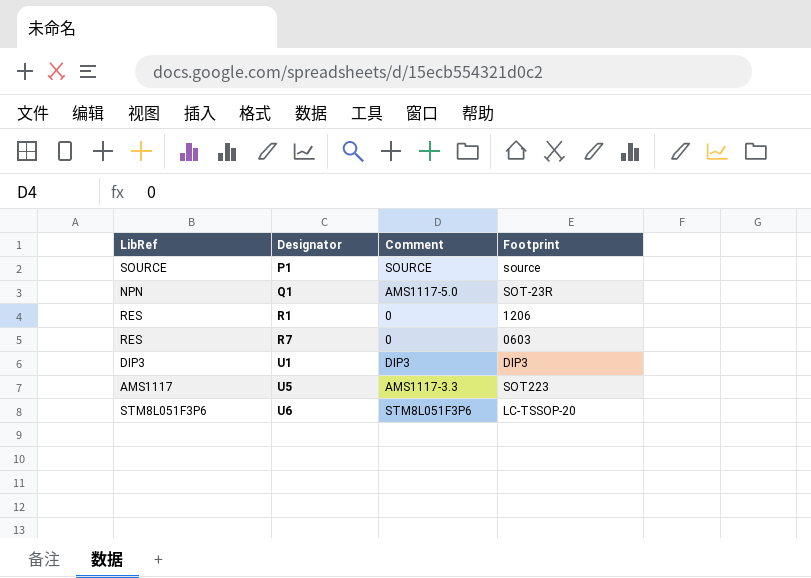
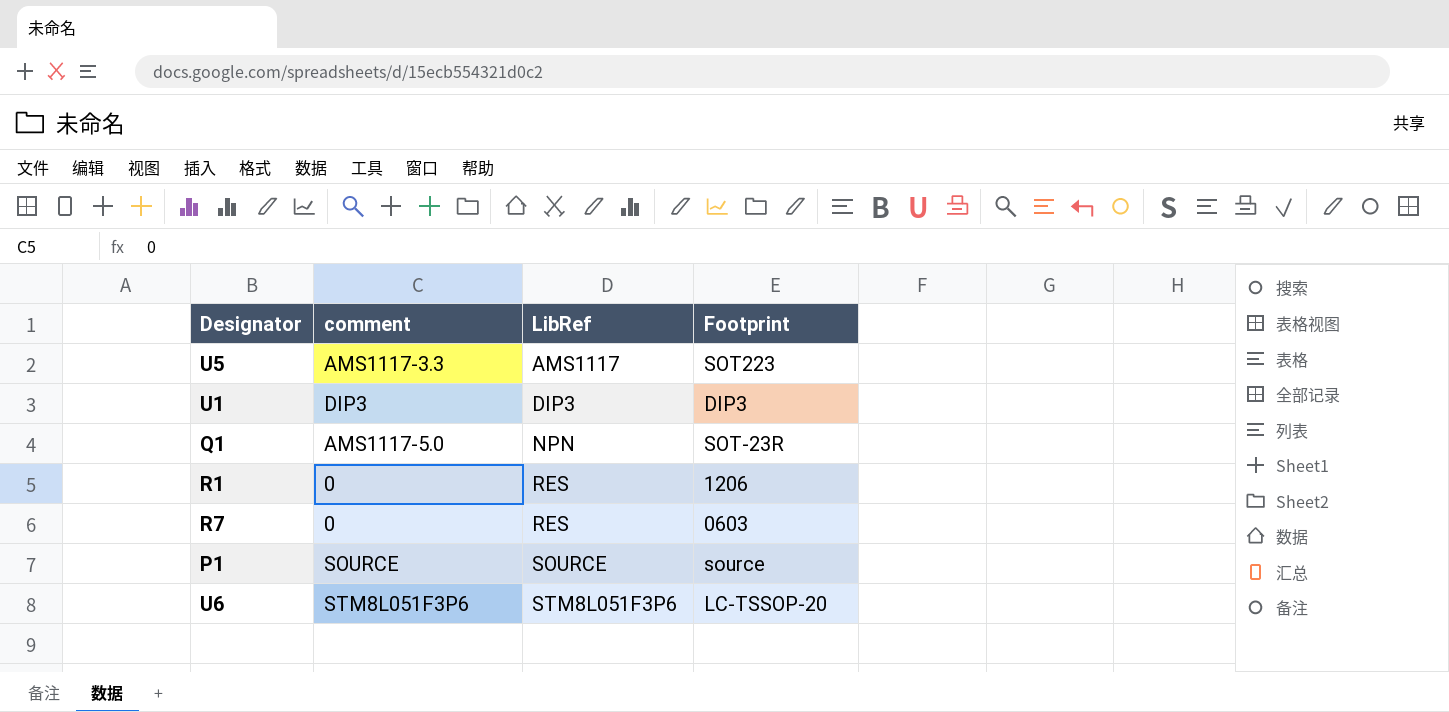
row order: Designator ascending -> LibRef ascending
column name: Comment -> comment
column LibRef | position: 1 -> 3

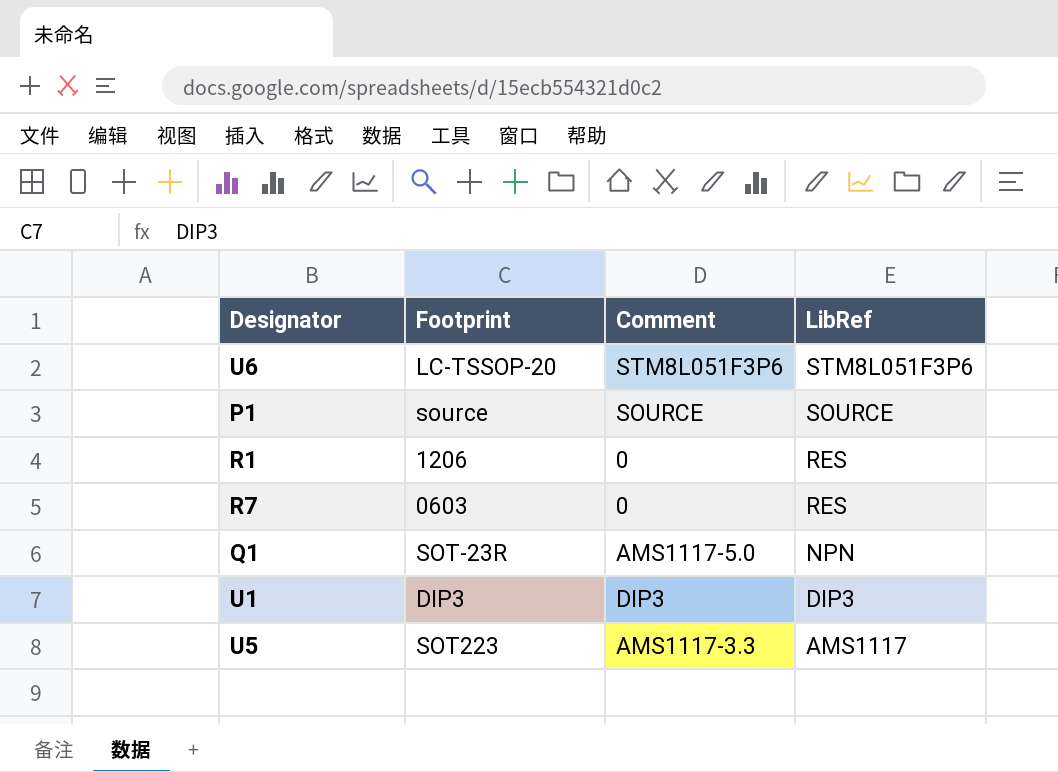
row order: LibRef ascending -> LibRef descending
column Footprint | position: 4 -> 2
column name: comment -> Comment

